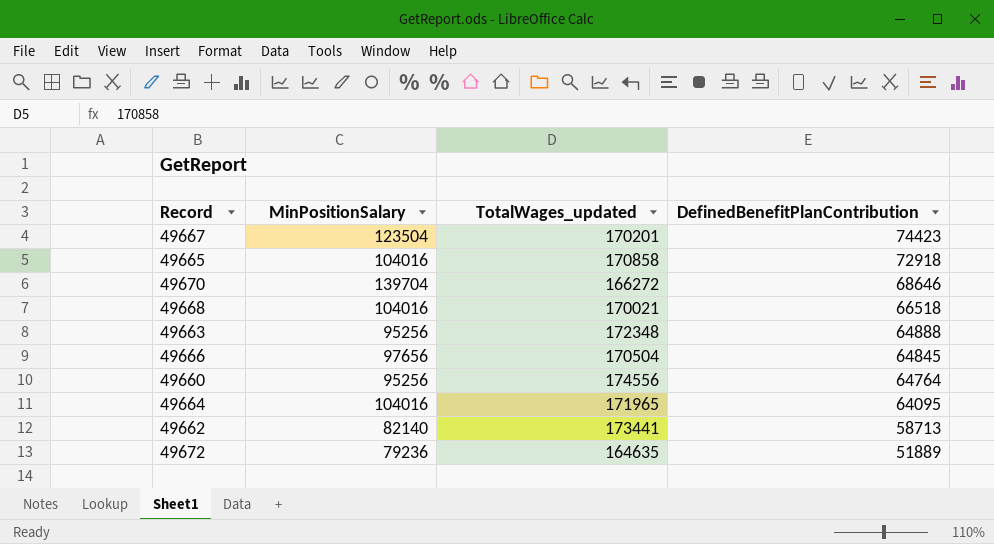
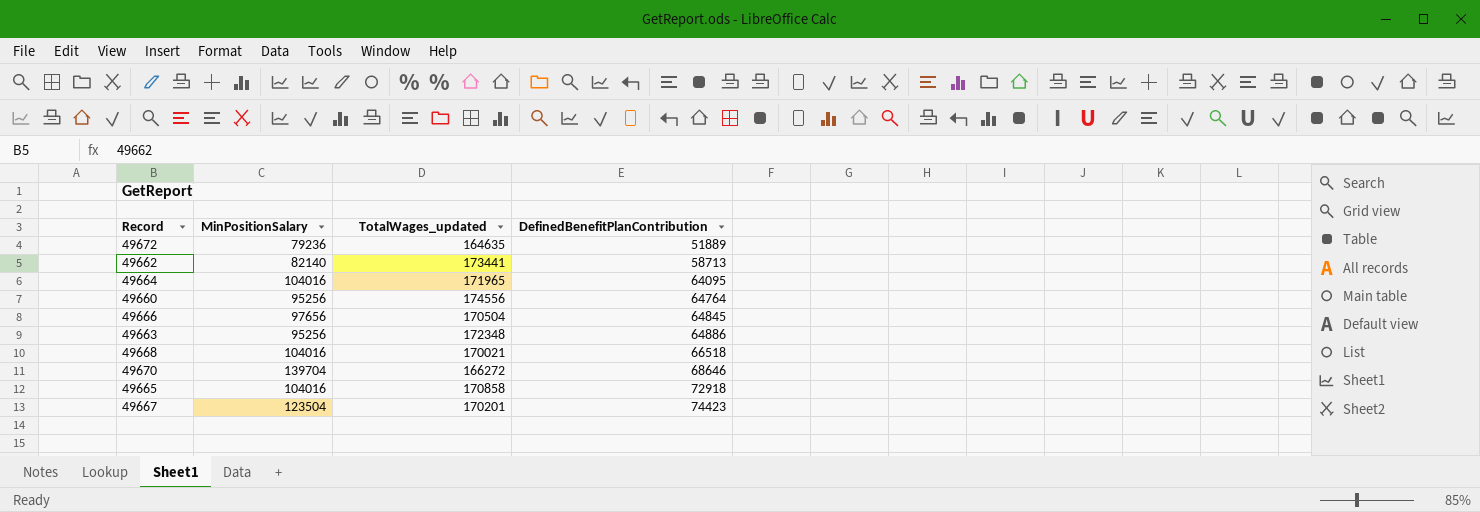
row order: DefinedBenefitPlanContribution descending -> DefinedBenefitPlanContribution ascending
49663 | DefinedBenefitPlanContribution: 64888 -> 64886

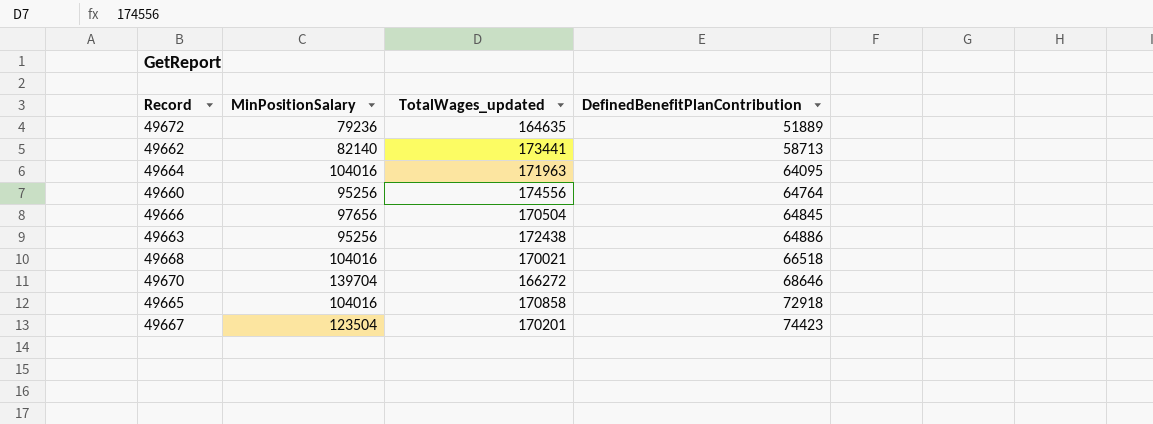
49664 | TotalWages_updated: 171965 -> 171963
49663 | TotalWages_updated: 172348 -> 172438

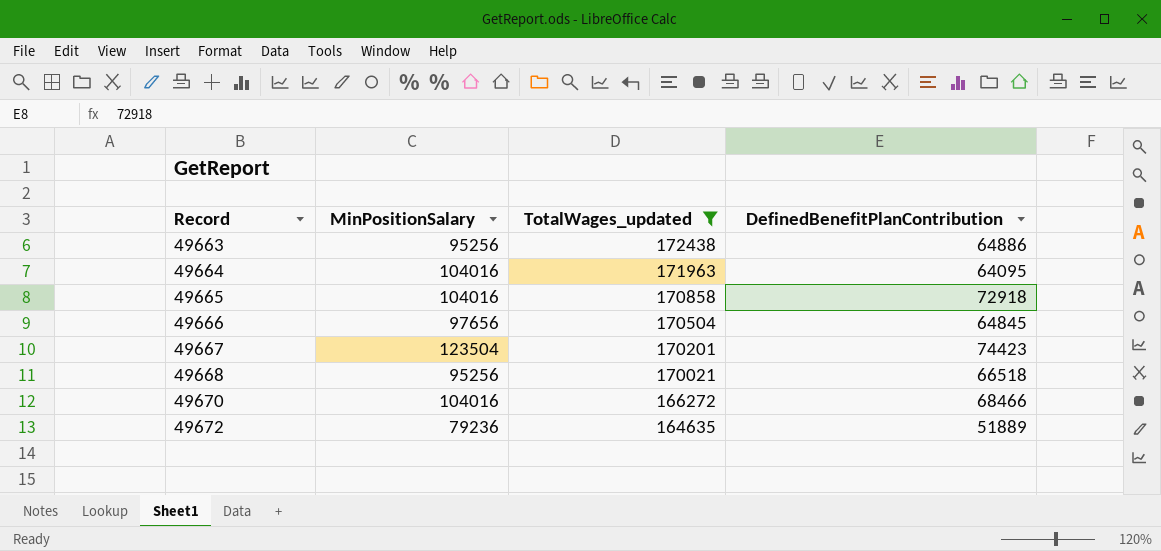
filter: none -> TotalWages_updated <= 172438
row order: DefinedBenefitPlanContribution ascending -> Record ascending
49668 | MinPositionSalary: 104016 -> 95256
49670 | MinPositionSalary: 139704 -> 104016
49670 | DefinedBenefitPlanContribution: 68646 -> 68466

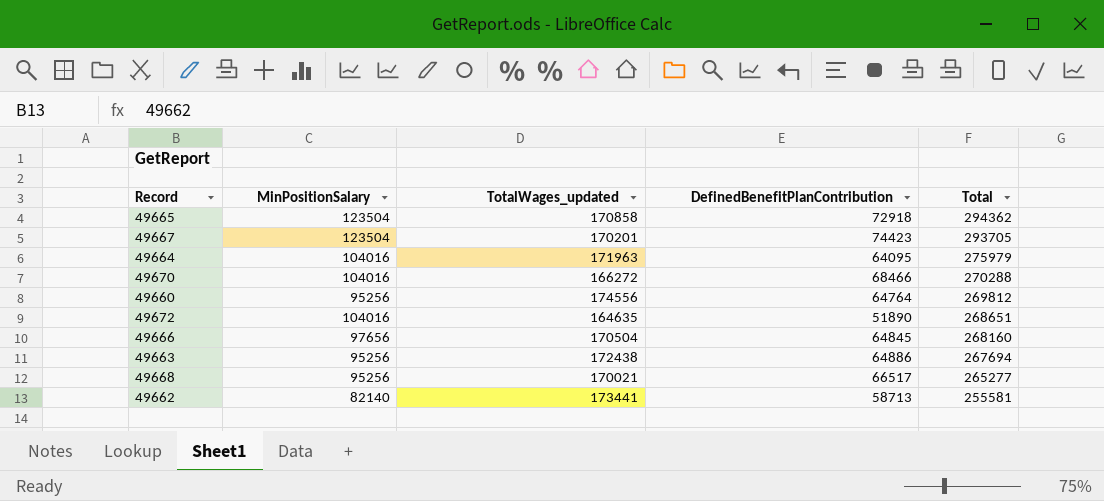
filter: TotalWages_updated <= 172438 -> none
row order: Record ascending -> Total descending
column Total | formula: none -> [MinPositionSalary] + [TotalWages_updated]
49665 | MinPositionSalary: 104016 -> 123504
49672 | MinPositionSalary: 79236 -> 104016
49672 | DefinedBenefitPlanContribution: 51889 -> 51890
49668 | DefinedBenefitPlanContribution: 66518 -> 66517

